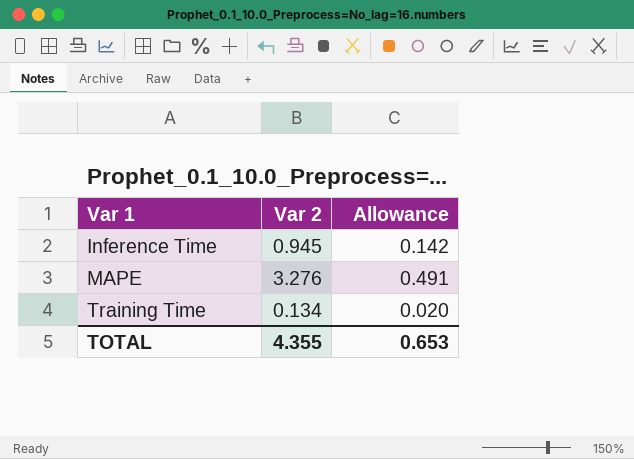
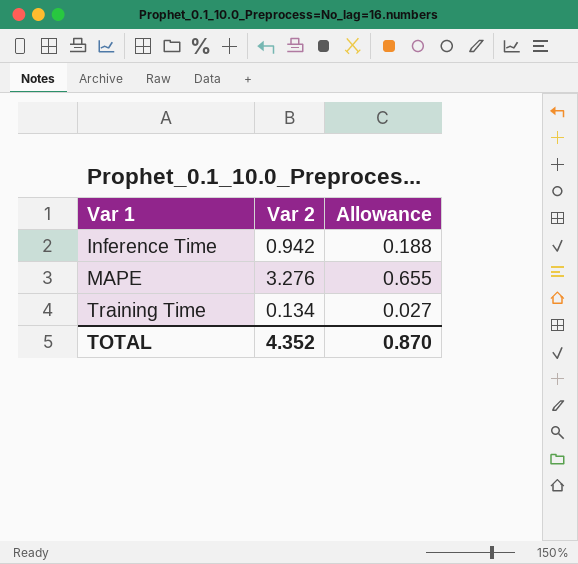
column Allowance | formula: [Var 2] * 0.15 -> [Var 2] * 0.2
Inference Time | Var 2: 0.945 -> 0.942
TOTAL | Var 2: 4.355 -> 4.352
TOTAL | Allowance: 0.653 -> 0.870

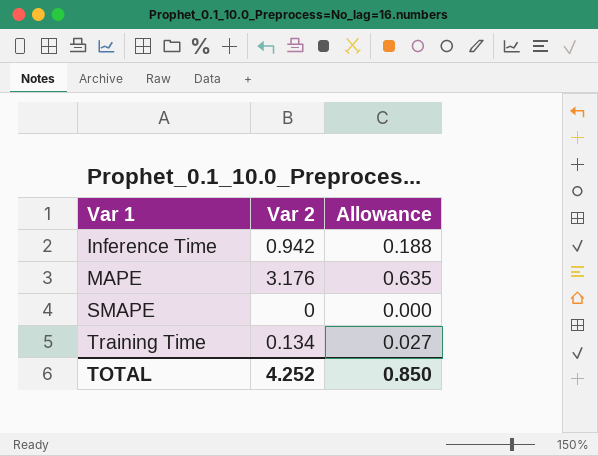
MAPE | Var 2: 3.276 -> 3.176
MAPE | Allowance: 0.655 -> 0.635
row SMAPE: none -> 0 | 0.000
TOTAL | Var 2: 4.352 -> 4.252
TOTAL | Allowance: 0.870 -> 0.850

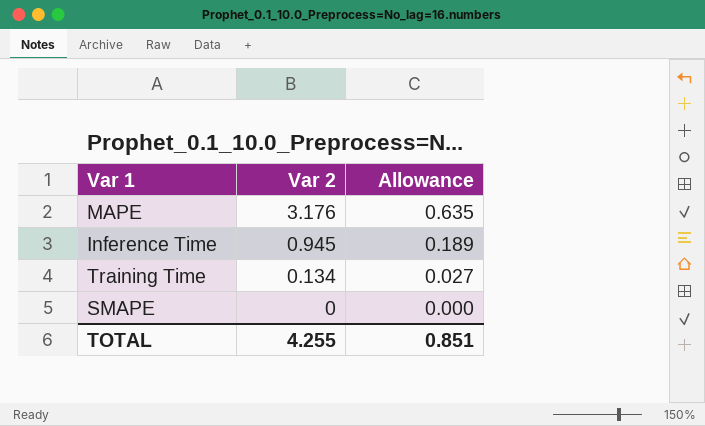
row order: Var 1 ascending -> Var 2 descending
Inference Time | Var 2: 0.942 -> 0.945
Inference Time | Allowance: 0.188 -> 0.189
TOTAL | Var 2: 4.252 -> 4.255
TOTAL | Allowance: 0.850 -> 0.851

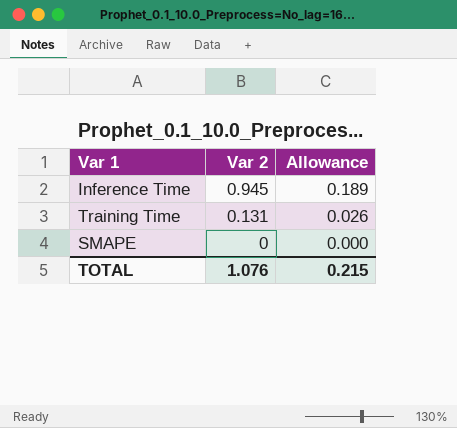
row MAPE: 3.176 | 0.635 -> none
Training Time | Var 2: 0.134 -> 0.131
Training Time | Allowance: 0.027 -> 0.026
TOTAL | Var 2: 4.255 -> 1.076
TOTAL | Allowance: 0.851 -> 0.215

